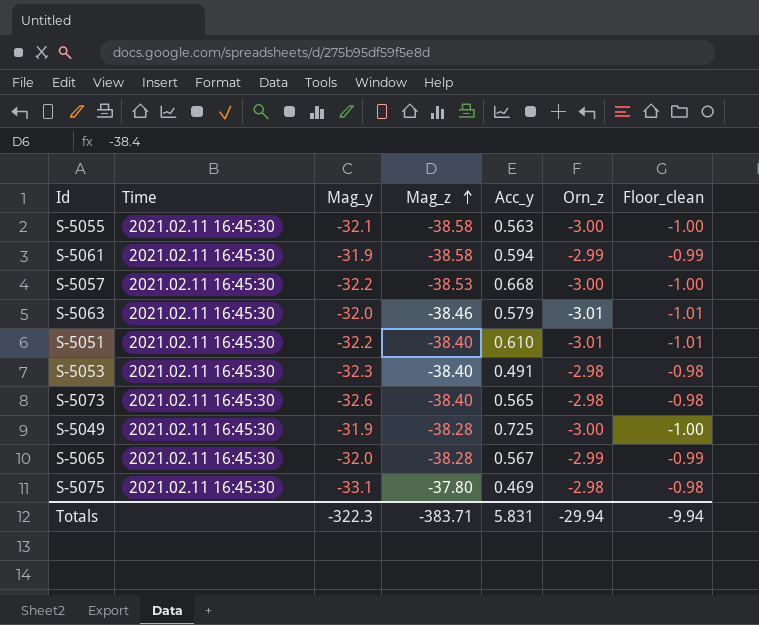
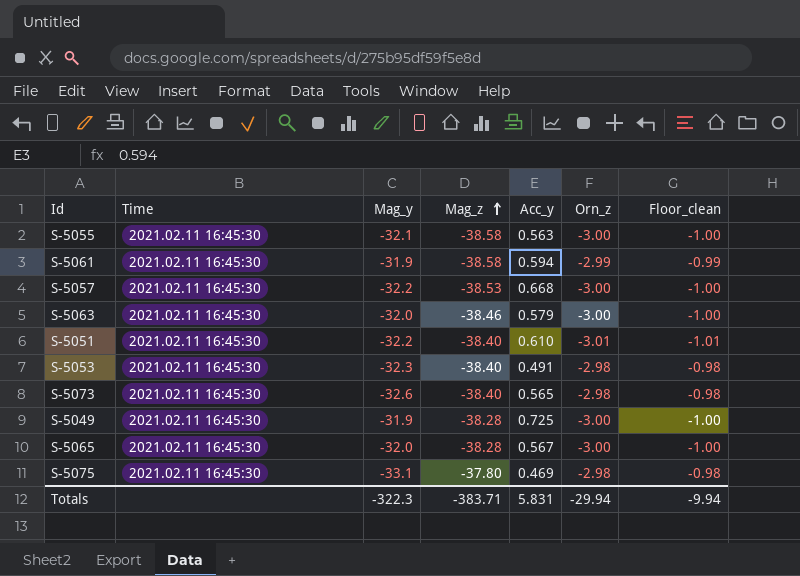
S-5063 | Orn_z: -3.01 -> -3.00
S-5063 | Floor_clean: -1.01 -> -1.00
S-5065 | Orn_z: -2.99 -> -3.00
S-5065 | Floor_clean: -0.99 -> -1.00

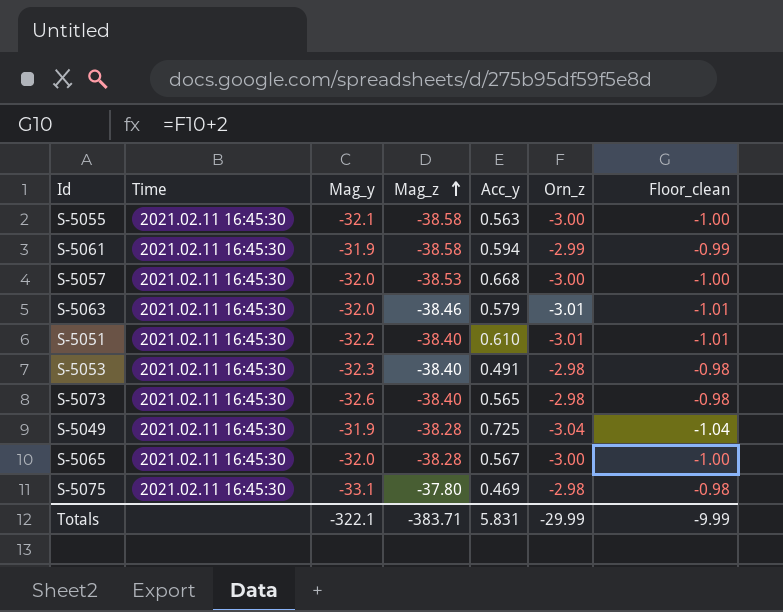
S-5057 | Mag_y: -32.2 -> -32.0
S-5063 | Orn_z: -3.00 -> -3.01
S-5063 | Floor_clean: -1.00 -> -1.01
S-5049 | Orn_z: -3.00 -> -3.04
S-5049 | Floor_clean: -1.00 -> -1.04
Totals | Mag_y: -322.3 -> -322.1
Totals | Orn_z: -29.94 -> -29.99
Totals | Floor_clean: -9.94 -> -9.99

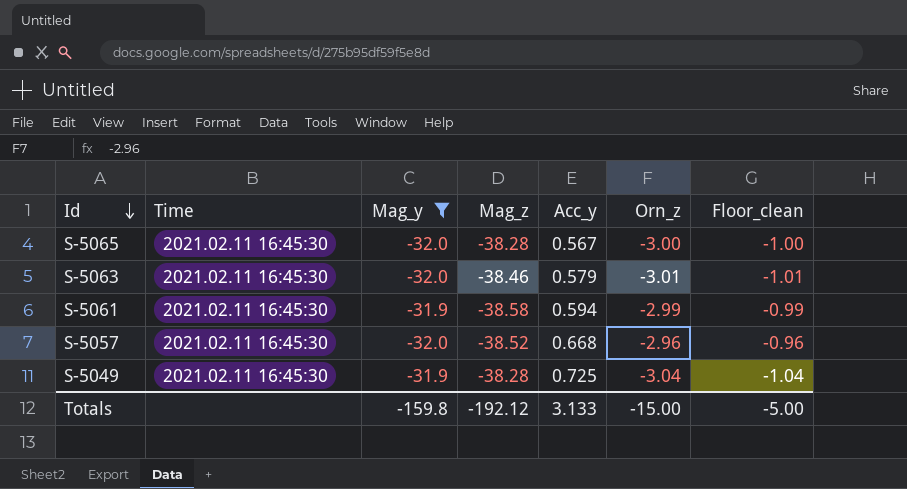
filter: none -> Mag_y >= -32.0
row order: Mag_z ascending -> Id descending
S-5057 | Mag_z: -38.53 -> -38.52
S-5057 | Orn_z: -3.00 -> -2.96
S-5057 | Floor_clean: -1.00 -> -0.96
Totals | Mag_y: -322.1 -> -159.8
Totals | Mag_z: -383.71 -> -192.12
Totals | Acc_y: 5.831 -> 3.133
Totals | Orn_z: -29.99 -> -15.00
Totals | Floor_clean: -9.99 -> -5.00

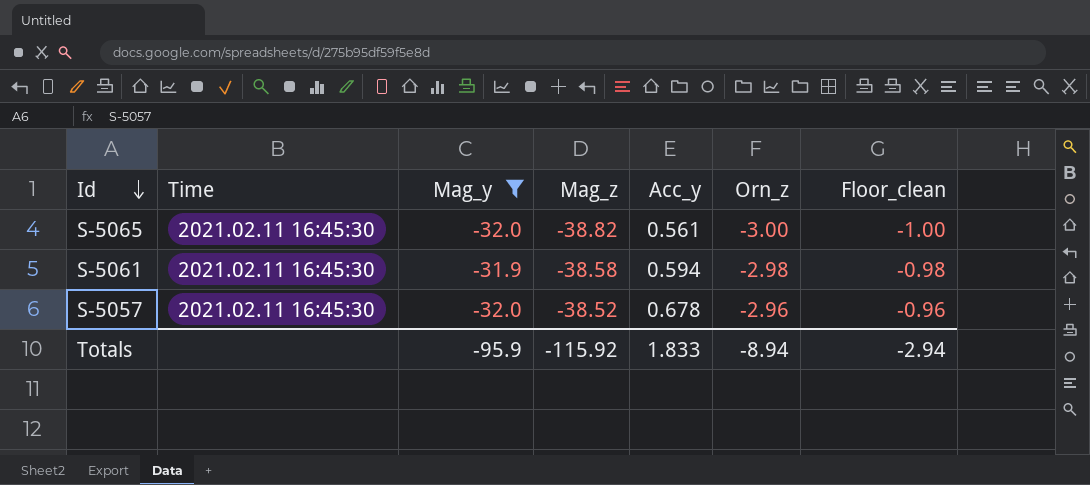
row S-5063: 2021.02.11 16:45:30 | -32.0 | -38.46 | 0.579 | -3.01 | -1.01 -> none
row S-5049: 2021.02.11 16:45:30 | -31.9 | -38.28 | 0.725 | -3.04 | -1.04 -> none
S-5065 | Mag_z: -38.28 -> -38.82
S-5065 | Acc_y: 0.567 -> 0.561
S-5061 | Orn_z: -2.99 -> -2.98
S-5061 | Floor_clean: -0.99 -> -0.98
S-5057 | Acc_y: 0.668 -> 0.678
Totals | Mag_y: -159.8 -> -95.9
Totals | Mag_z: -192.12 -> -115.92
Totals | Acc_y: 3.133 -> 1.833
Totals | Orn_z: -15.00 -> -8.94
Totals | Floor_clean: -5.00 -> -2.94

